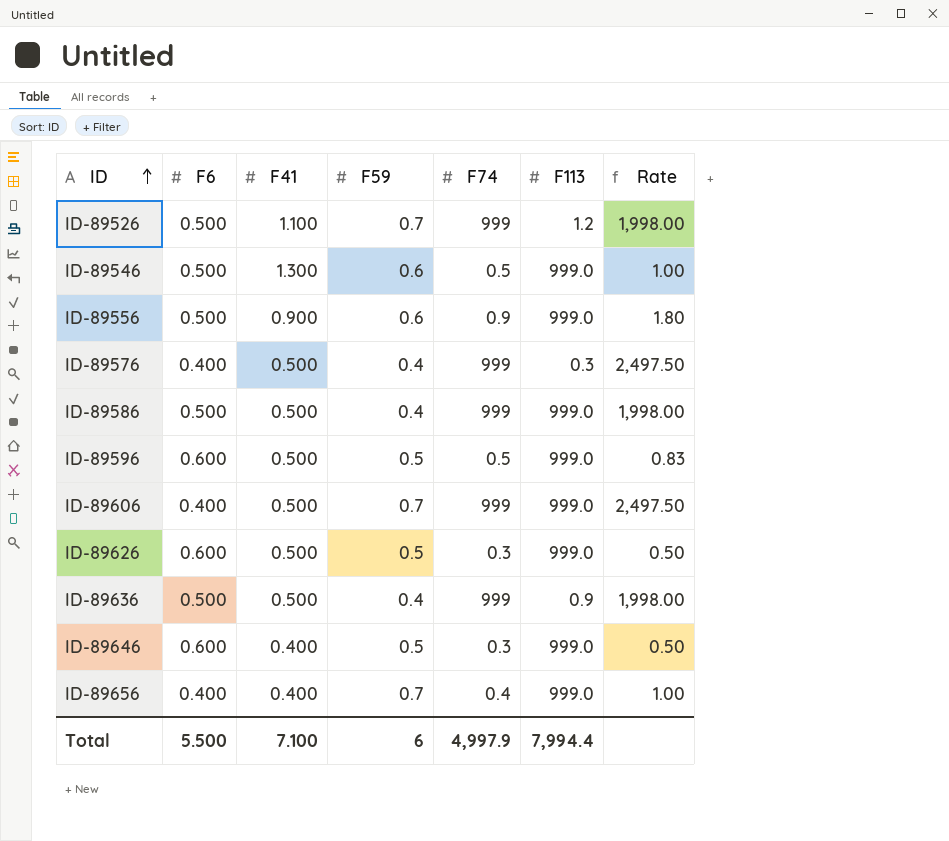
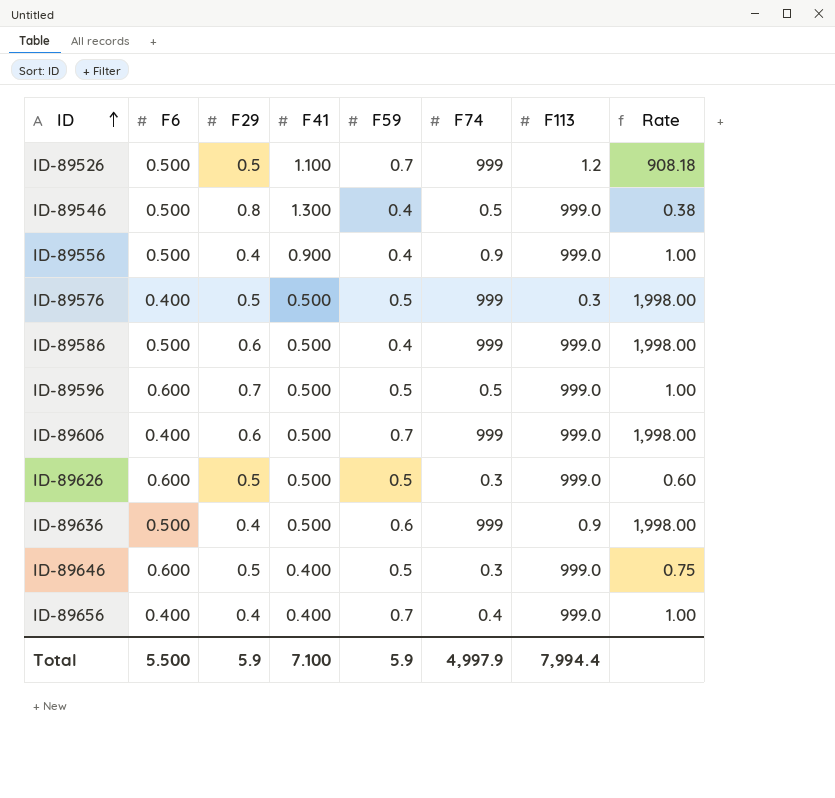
column F29 | position: none -> 3
column Rate | formula: [F74] / [F6] -> [F74] / [F41]
ID-89546 | F59: 0.6 -> 0.4
ID-89556 | F59: 0.6 -> 0.4
ID-89576 | F59: 0.4 -> 0.5
ID-89636 | F59: 0.4 -> 0.6
Total | F59: 6 -> 5.9

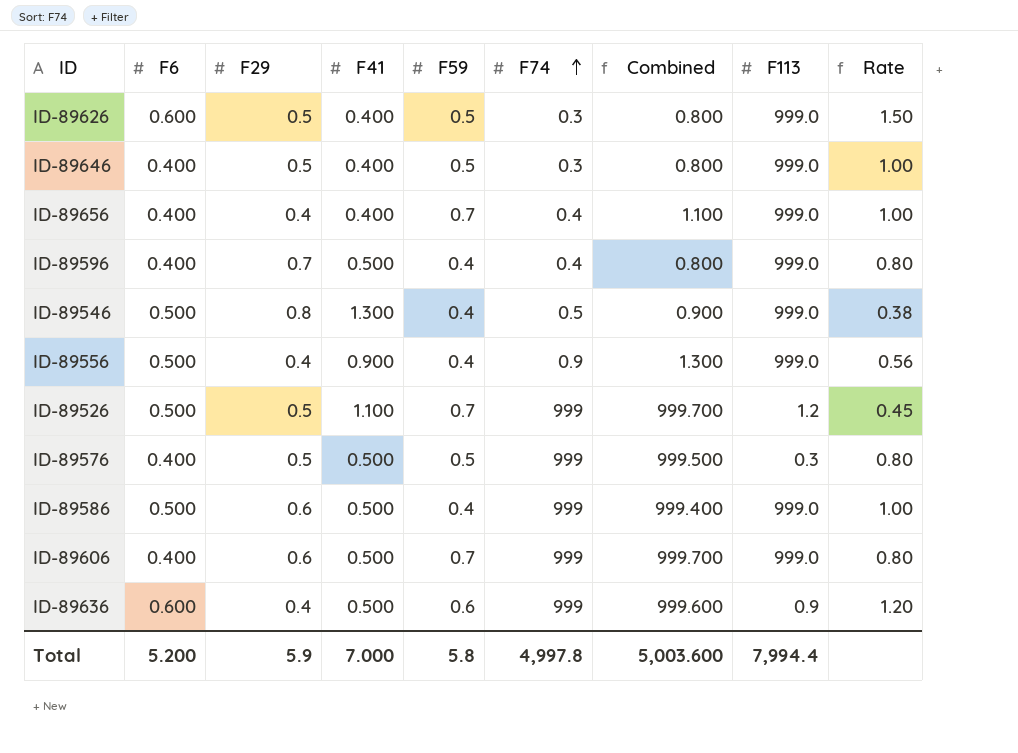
row order: ID ascending -> F74 ascending
column Combined | formula: none -> [F59] + [F74]
column Rate | formula: [F74] / [F41] -> [F6] / [F41]
ID-89626 | F41: 0.500 -> 0.400
ID-89646 | F6: 0.600 -> 0.400
ID-89596 | F6: 0.600 -> 0.400
ID-89596 | F59: 0.5 -> 0.4
ID-89596 | F74: 0.5 -> 0.4
ID-89636 | F6: 0.500 -> 0.600
Total | F6: 5.500 -> 5.200
Total | F41: 7.100 -> 7.000
Total | F59: 5.9 -> 5.8
Total | F74: 4,997.9 -> 4,997.8

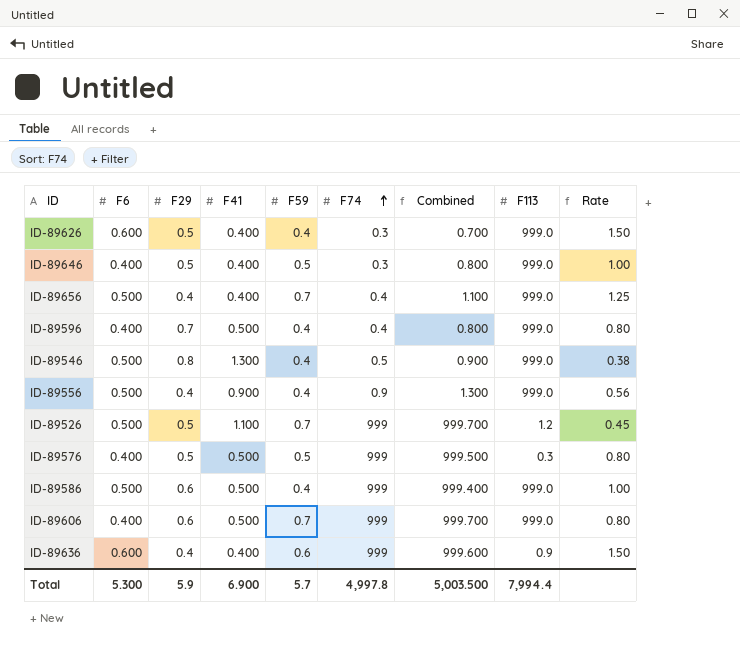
ID-89626 | F59: 0.5 -> 0.4
ID-89626 | Combined: 0.800 -> 0.700
ID-89656 | F6: 0.400 -> 0.500
ID-89656 | Rate: 1.00 -> 1.25
ID-89636 | F41: 0.500 -> 0.400
ID-89636 | Rate: 1.20 -> 1.50
Total | F6: 5.200 -> 5.300
Total | F41: 7.000 -> 6.900
Total | F59: 5.8 -> 5.7
Total | Combined: 5,003.600 -> 5,003.500

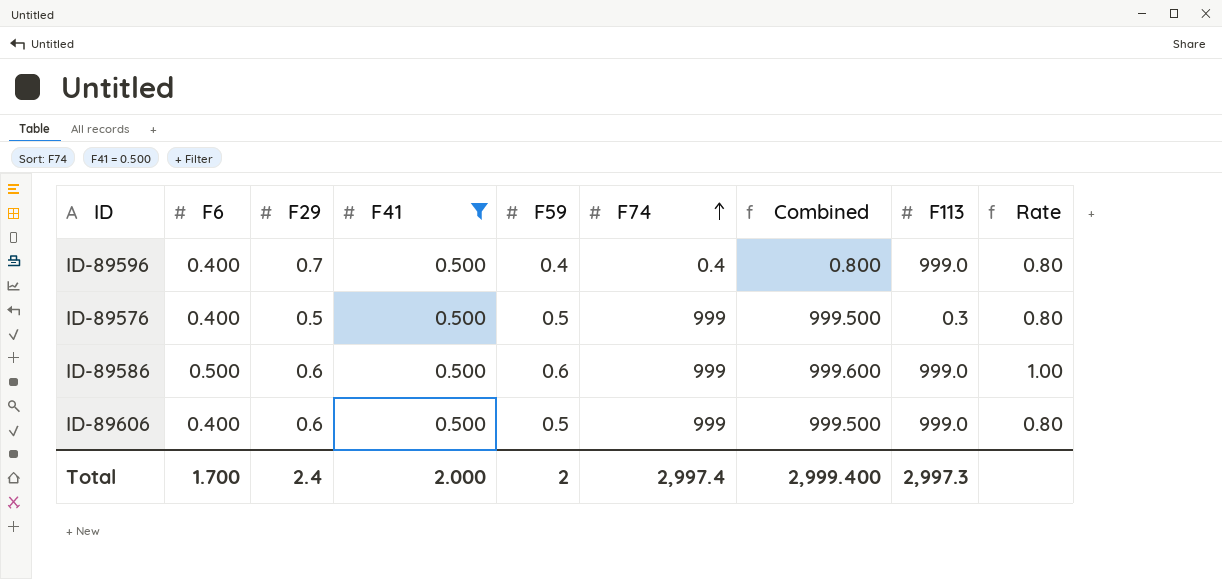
filter: none -> F41 = 0.500
ID-89586 | F59: 0.4 -> 0.6
ID-89586 | Combined: 999.400 -> 999.600
ID-89606 | F59: 0.7 -> 0.5
ID-89606 | Combined: 999.700 -> 999.500
Total | F6: 5.300 -> 1.700
Total | F29: 5.9 -> 2.4
Total | F41: 6.900 -> 2.000
Total | F59: 5.7 -> 2
Total | F74: 4,997.8 -> 2,997.4
Total | Combined: 5,003.500 -> 2,999.400
Total | F113: 7,994.4 -> 2,997.3

